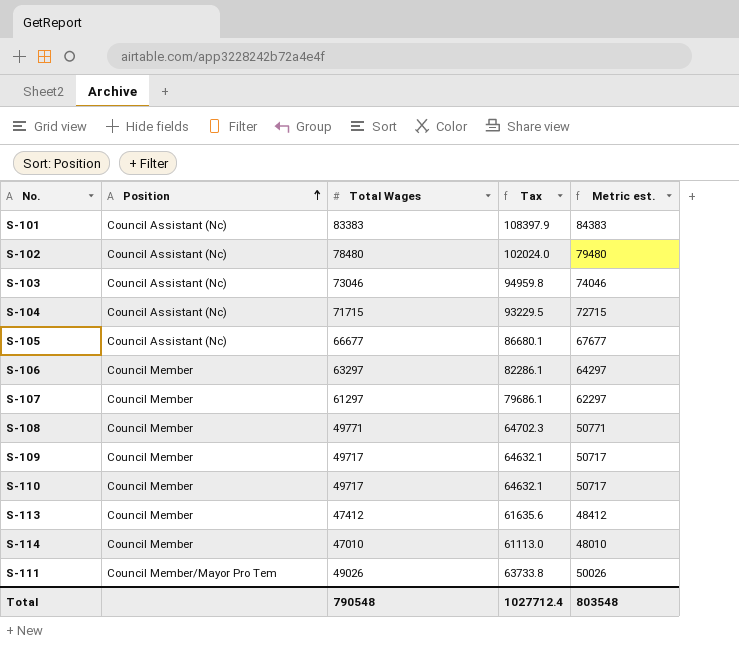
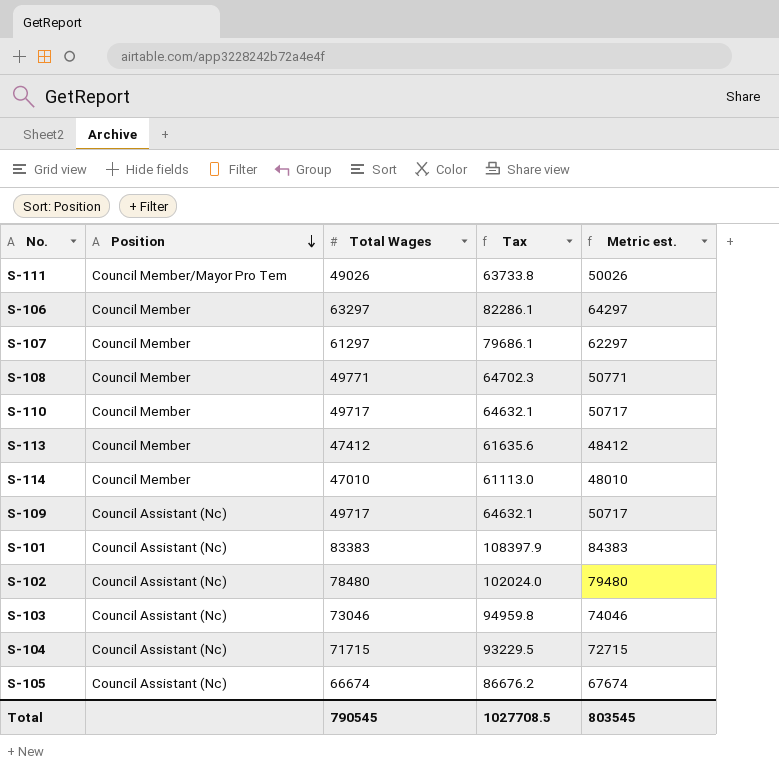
row order: Position ascending -> Position descending
S-109 | Position: Council Member -> Council Assistant (Nc)
S-105 | Total Wages: 66677 -> 66674
S-105 | Tax: 86680.1 -> 86676.2
S-105 | Metric est.: 67677 -> 67674
Total | Total Wages: 790548 -> 790545
Total | Tax: 1027712.4 -> 1027708.5
Total | Metric est.: 803548 -> 803545

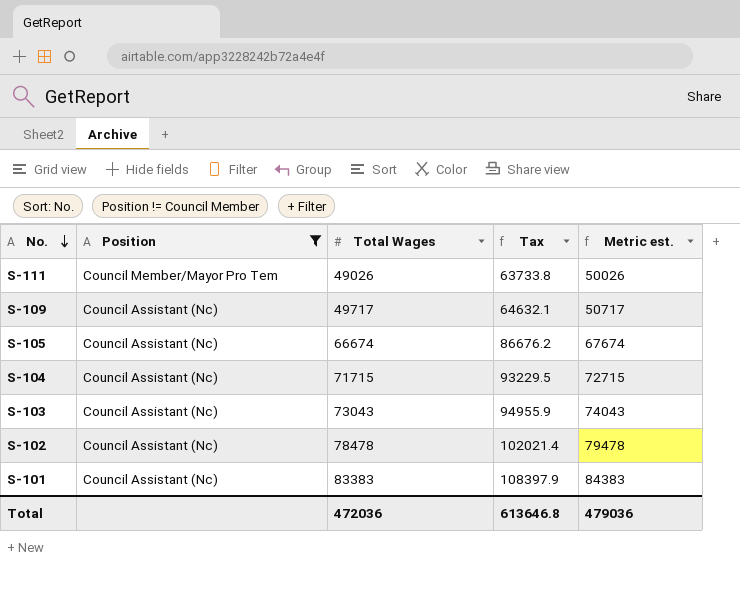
filter: none -> Position != Council Member
row order: Position descending -> No. descending
S-103 | Total Wages: 73046 -> 73043
S-103 | Tax: 94959.8 -> 94955.9
S-103 | Metric est.: 74046 -> 74043
S-102 | Total Wages: 78480 -> 78478
S-102 | Tax: 102024.0 -> 102021.4
S-102 | Metric est.: 79480 -> 79478
Total | Total Wages: 790545 -> 472036
Total | Tax: 1027708.5 -> 613646.8
Total | Metric est.: 803545 -> 479036

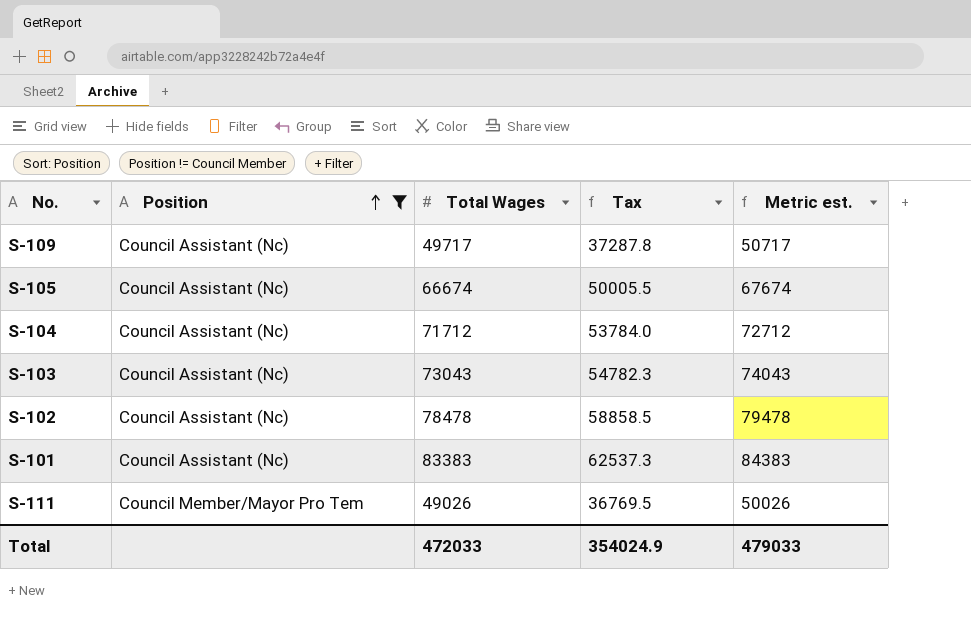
row order: No. descending -> Position ascending
column Tax | formula: [Total Wages] * 1.3 -> [Total Wages] * 0.75
S-104 | Total Wages: 71715 -> 71712
S-104 | Metric est.: 72715 -> 72712
Total | Total Wages: 472036 -> 472033
Total | Tax: 613646.8 -> 354024.9
Total | Metric est.: 479036 -> 479033

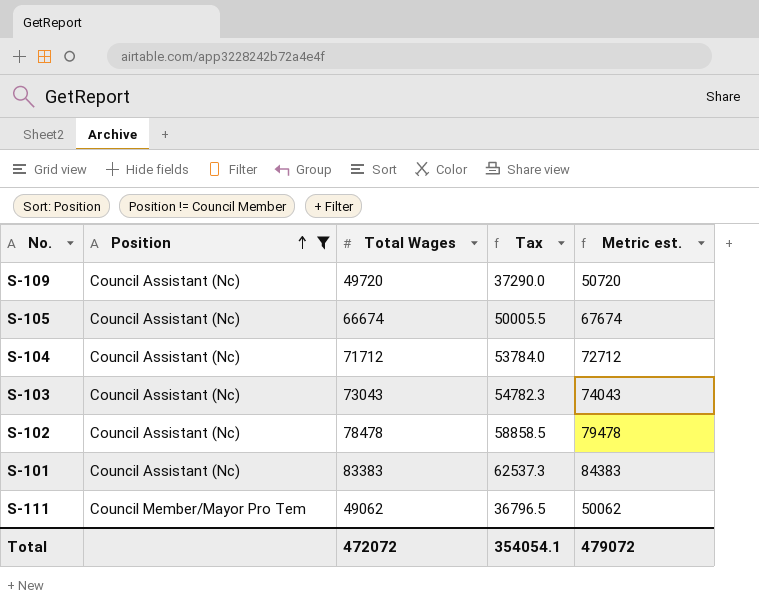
S-109 | Total Wages: 49717 -> 49720
S-109 | Tax: 37287.8 -> 37290.0
S-109 | Metric est.: 50717 -> 50720
S-111 | Total Wages: 49026 -> 49062
S-111 | Tax: 36769.5 -> 36796.5
S-111 | Metric est.: 50026 -> 50062
Total | Total Wages: 472033 -> 472072
Total | Tax: 354024.9 -> 354054.1
Total | Metric est.: 479033 -> 479072

